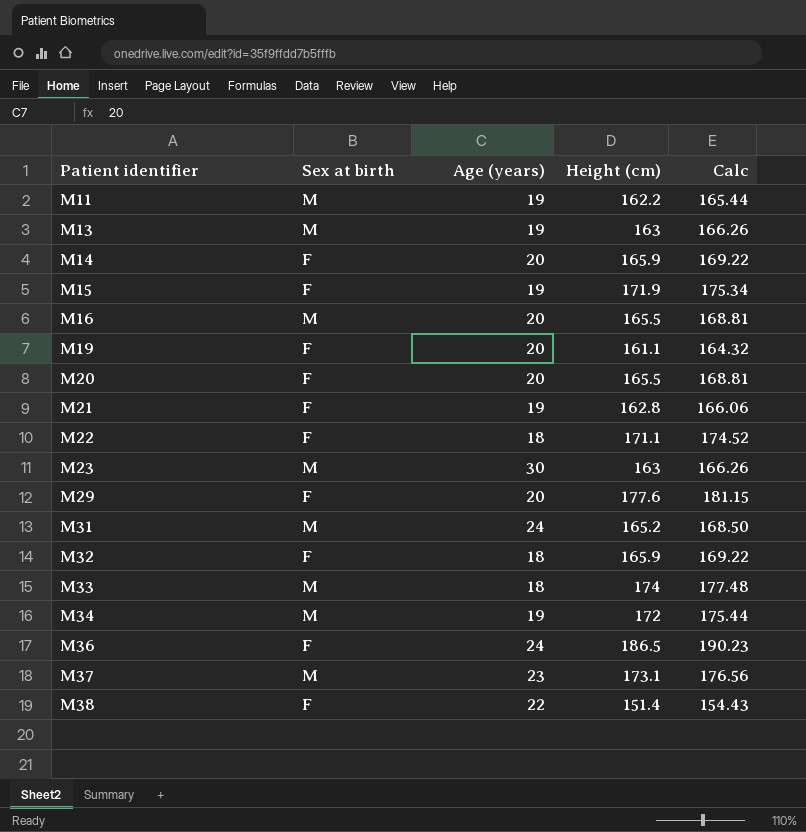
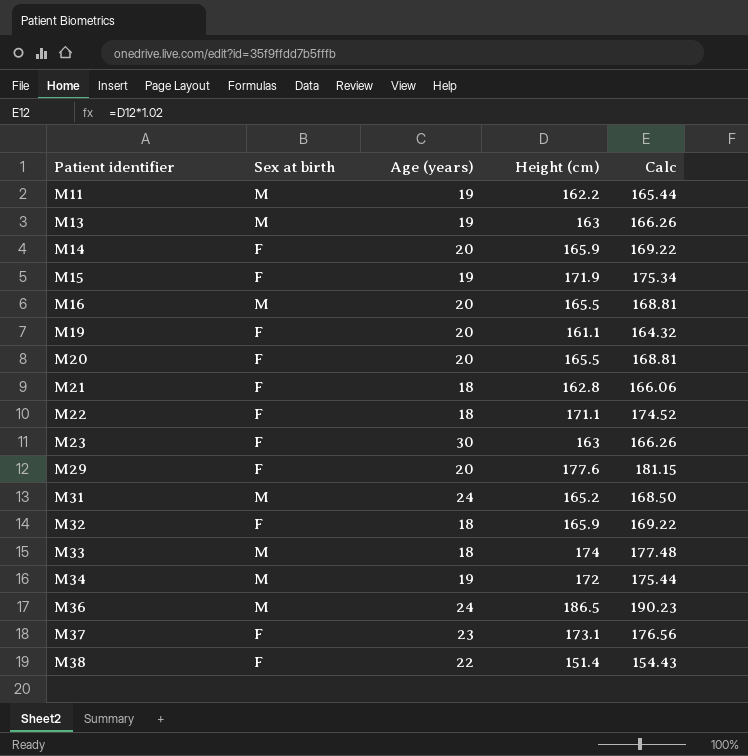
M21 | Age (years): 19 -> 18
M23 | Sex at birth: M -> F
M36 | Sex at birth: F -> M
M37 | Sex at birth: M -> F

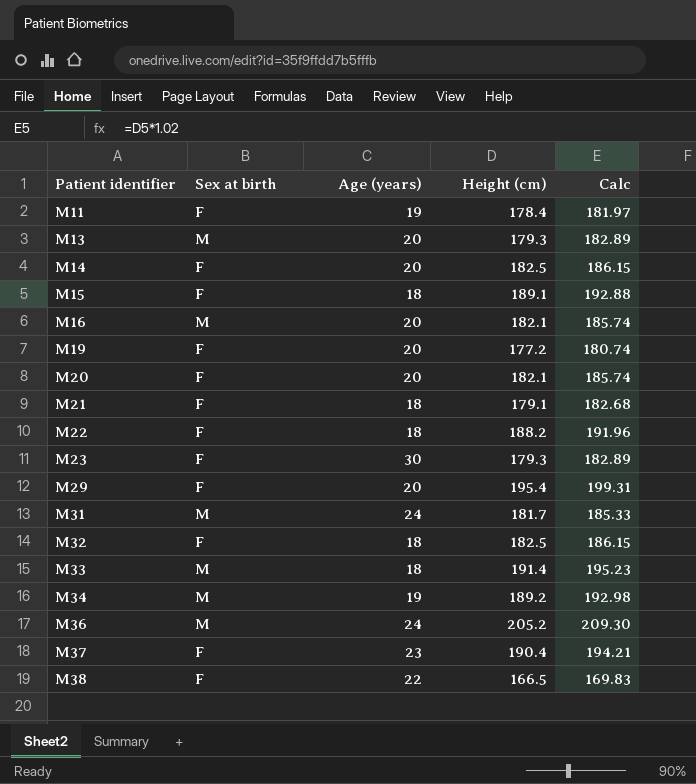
M11 | Sex at birth: M -> F
M11 | Height (cm): 162.2 -> 178.4
M11 | Calc: 165.44 -> 181.97
M13 | Age (years): 19 -> 20
M13 | Height (cm): 163 -> 179.3
M13 | Calc: 166.26 -> 182.89
M14 | Height (cm): 165.9 -> 182.5
M14 | Calc: 169.22 -> 186.15
M15 | Age (years): 19 -> 18
M15 | Height (cm): 171.9 -> 189.1
M15 | Calc: 175.34 -> 192.88
M16 | Height (cm): 165.5 -> 182.1
M16 | Calc: 168.81 -> 185.74
M19 | Height (cm): 161.1 -> 177.2
M19 | Calc: 164.32 -> 180.74
M20 | Height (cm): 165.5 -> 182.1
M20 | Calc: 168.81 -> 185.74
M21 | Height (cm): 162.8 -> 179.1
M21 | Calc: 166.06 -> 182.68
M22 | Height (cm): 171.1 -> 188.2
M22 | Calc: 174.52 -> 191.96
M23 | Height (cm): 163 -> 179.3
M23 | Calc: 166.26 -> 182.89
M29 | Height (cm): 177.6 -> 195.4
M29 | Calc: 181.15 -> 199.31
M31 | Height (cm): 165.2 -> 181.7
M31 | Calc: 168.50 -> 185.33
M32 | Height (cm): 165.9 -> 182.5
M32 | Calc: 169.22 -> 186.15
M33 | Height (cm): 174 -> 191.4
M33 | Calc: 177.48 -> 195.23
M34 | Height (cm): 172 -> 189.2
M34 | Calc: 175.44 -> 192.98
M36 | Height (cm): 186.5 -> 205.2
M36 | Calc: 190.23 -> 209.30
M37 | Height (cm): 173.1 -> 190.4
M37 | Calc: 176.56 -> 194.21
M38 | Height (cm): 151.4 -> 166.5
M38 | Calc: 154.43 -> 169.83

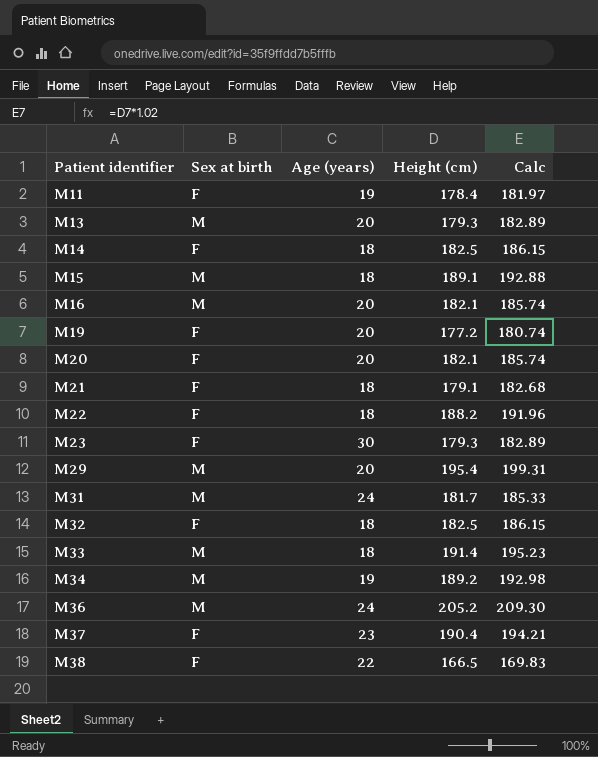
M14 | Age (years): 20 -> 18
M15 | Sex at birth: F -> M
M29 | Sex at birth: F -> M

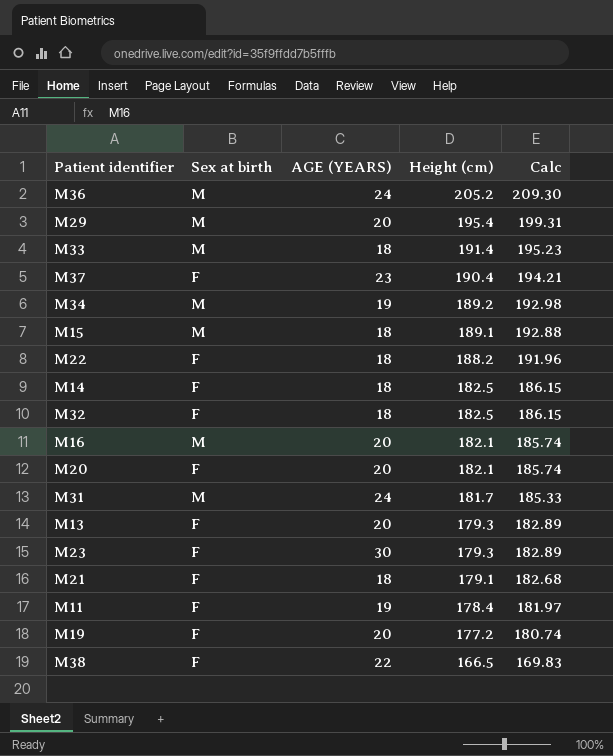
row order: Patient identifier ascending -> Height (cm) descending
column name: Age (years) -> AGE (YEARS)
M13 | Sex at birth: M -> F

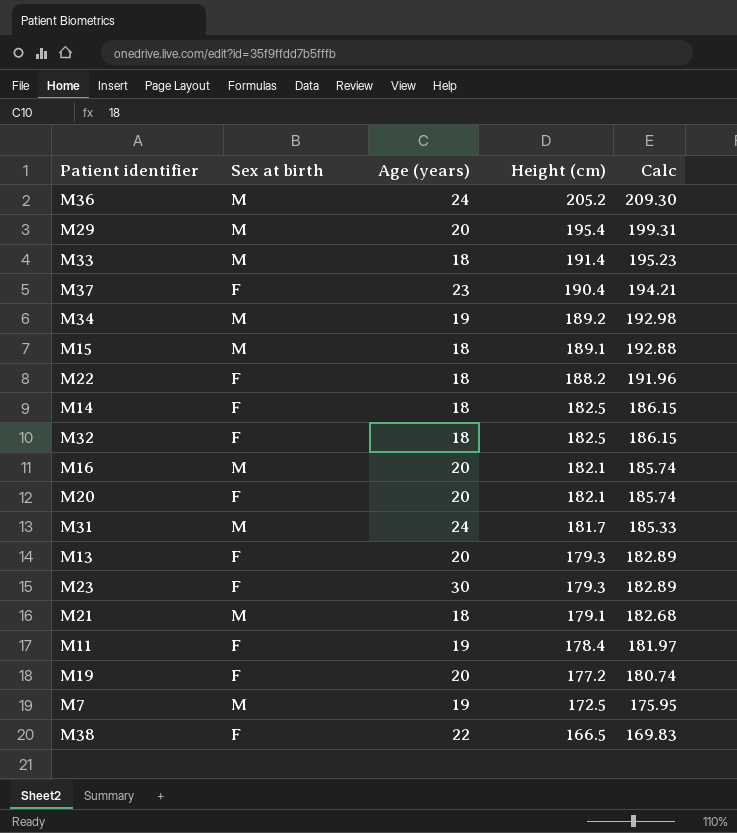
column name: AGE (YEARS) -> Age (years)
M21 | Sex at birth: F -> M
row M7: none -> M | 19 | 172.5 | 175.95

